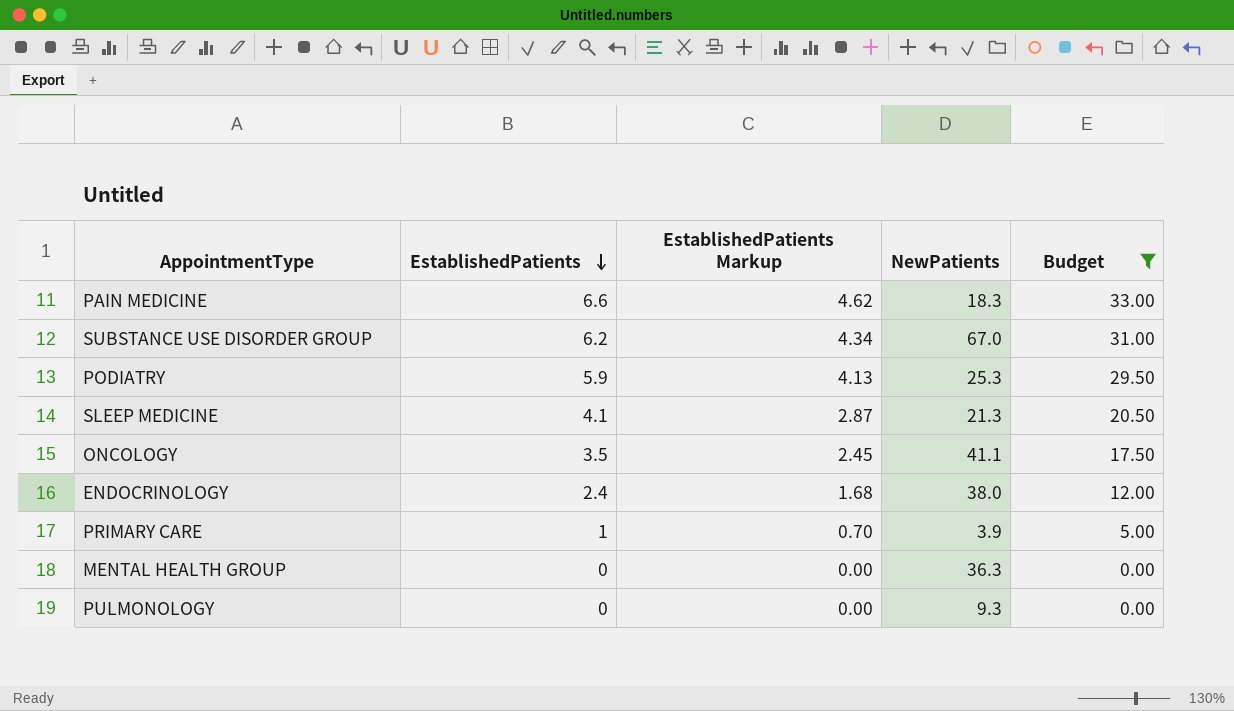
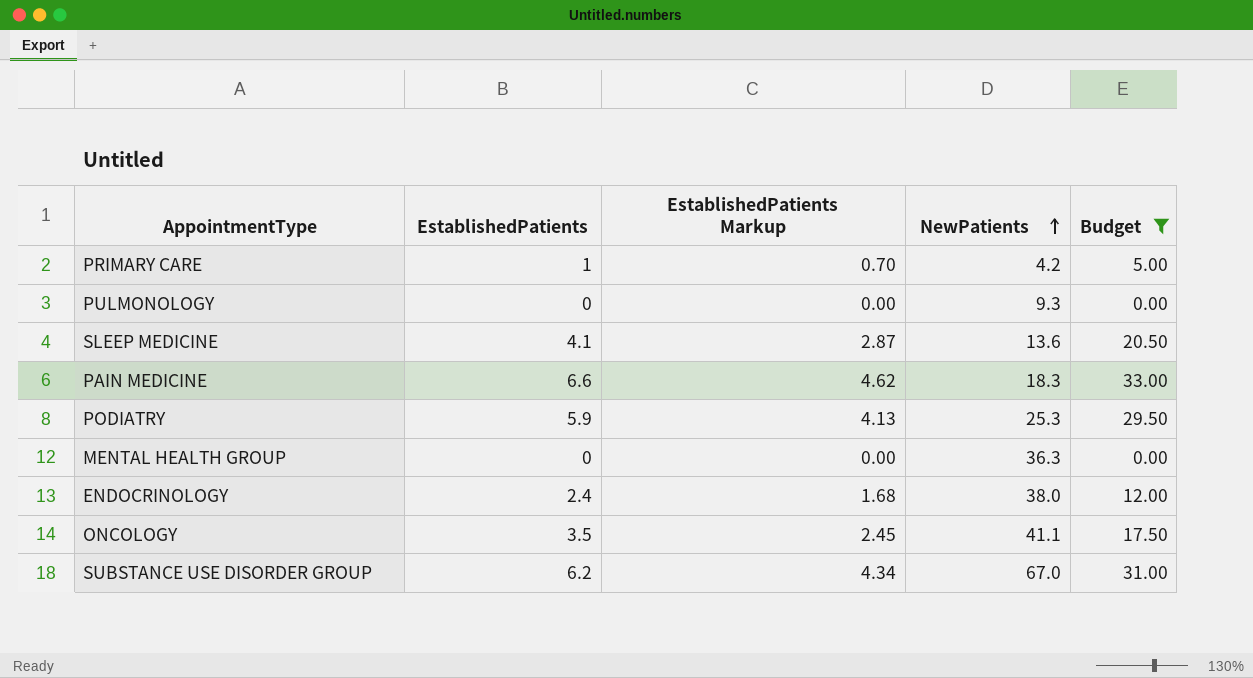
row order: EstablishedPatients descending -> NewPatients ascending
PRIMARY CARE | NewPatients: 3.9 -> 4.2
SLEEP MEDICINE | NewPatients: 21.3 -> 13.6

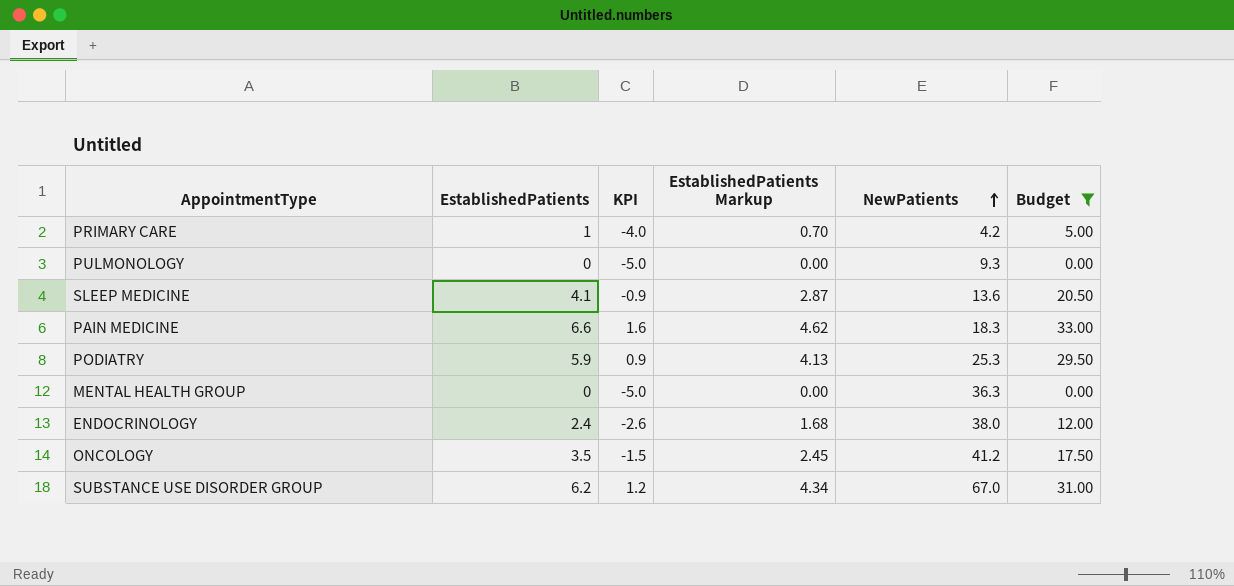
column KPI | formula: none -> [EstablishedPatients] - 5
ONCOLOGY | NewPatients: 41.1 -> 41.2

